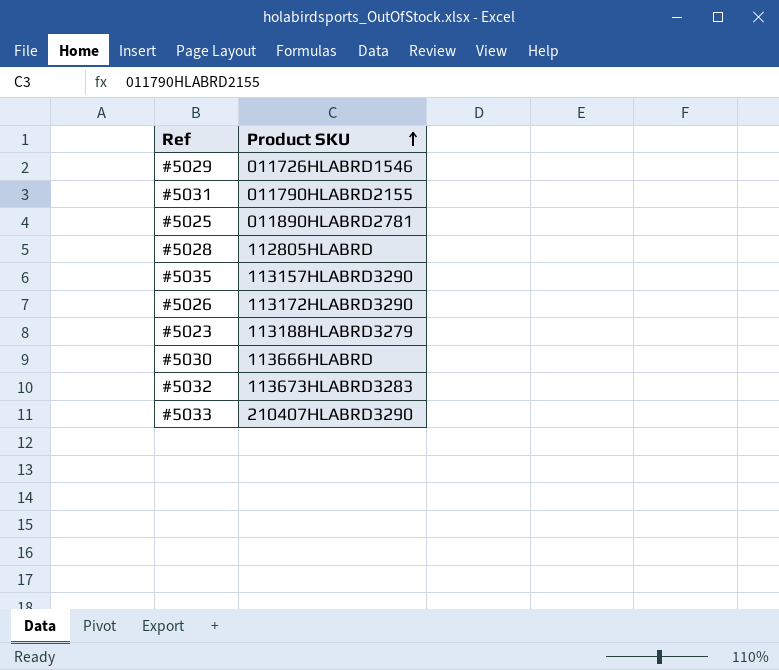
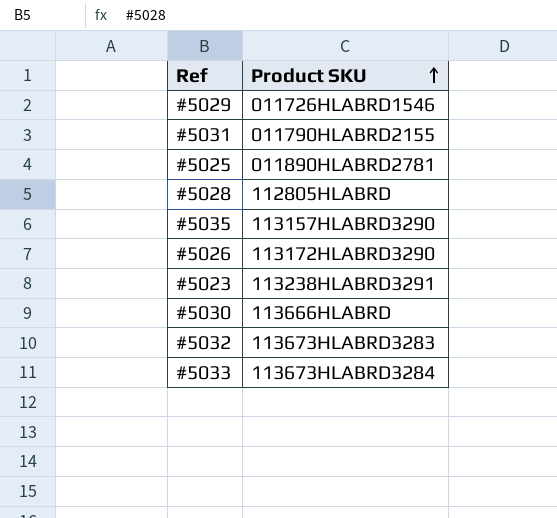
#5023 | Product SKU: 113188HLABRD3279 -> 113238HLABRD3291
#5033 | Product SKU: 210407HLABRD3290 -> 113673HLABRD3284

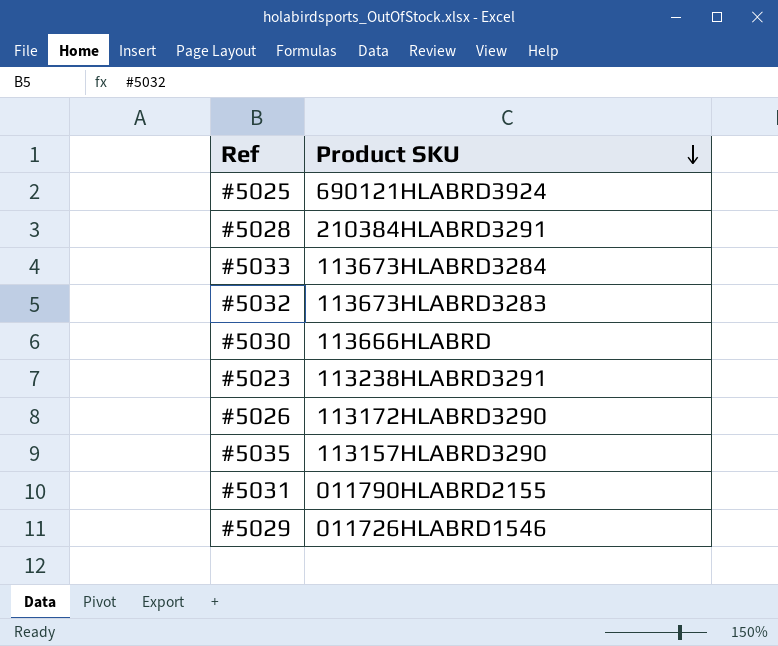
row order: Product SKU ascending -> Product SKU descending
#5025 | Product SKU: 011890HLABRD2781 -> 690121HLABRD3924
#5028 | Product SKU: 112805HLABRD -> 210384HLABRD3291

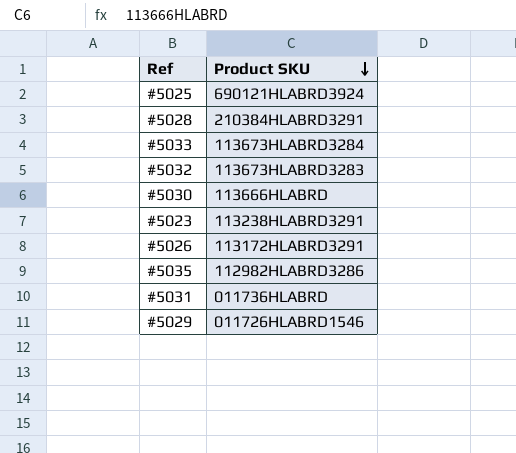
#5026 | Product SKU: 113172HLABRD3290 -> 113172HLABRD3291
#5035 | Product SKU: 113157HLABRD3290 -> 112982HLABRD3286
#5031 | Product SKU: 011790HLABRD2155 -> 011736HLABRD

